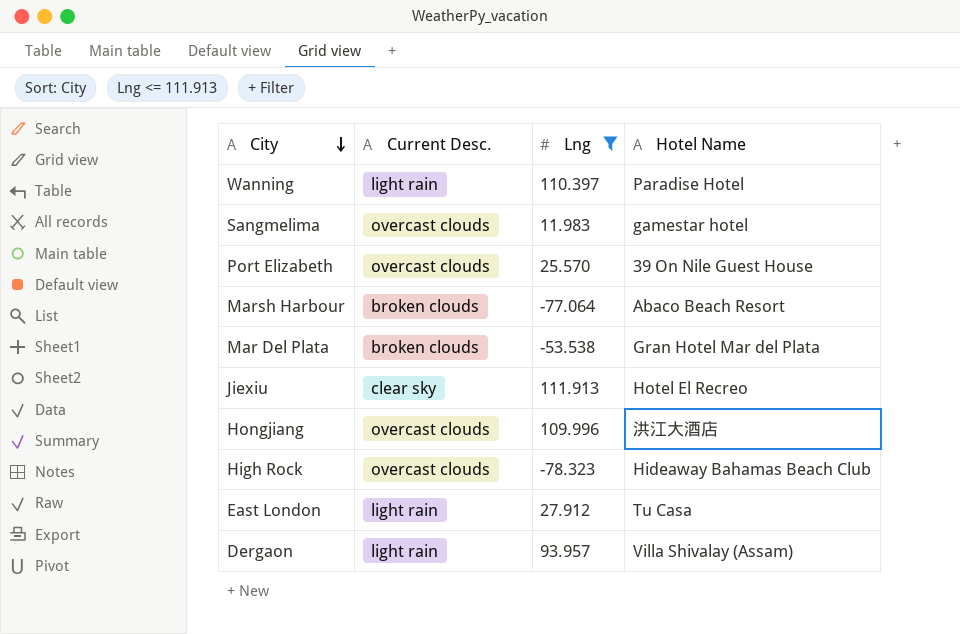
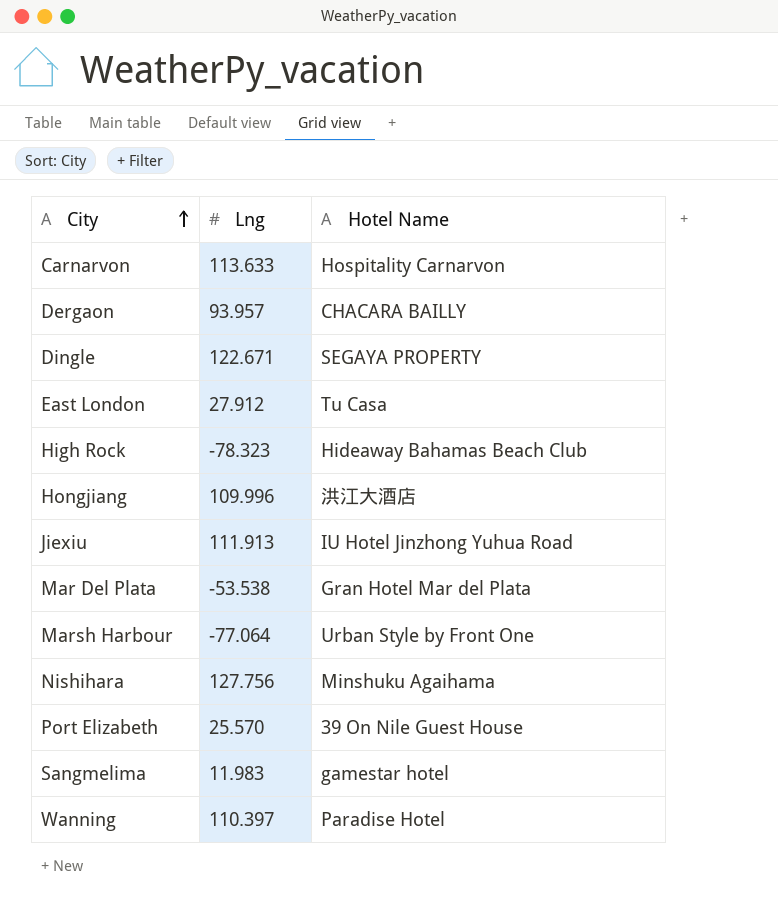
filter: Lng <= 111.913 -> none
row order: City descending -> City ascending
column Current Desc. | position: 2 -> none
Dergaon | Hotel Name: Villa Shivalay (Assam) -> CHACARA BAILLY
Jiexiu | Hotel Name: Hotel El Recreo -> IU Hotel Jinzhong Yuhua Road
Marsh Harbour | Hotel Name: Abaco Beach Resort -> Urban Style by Front One

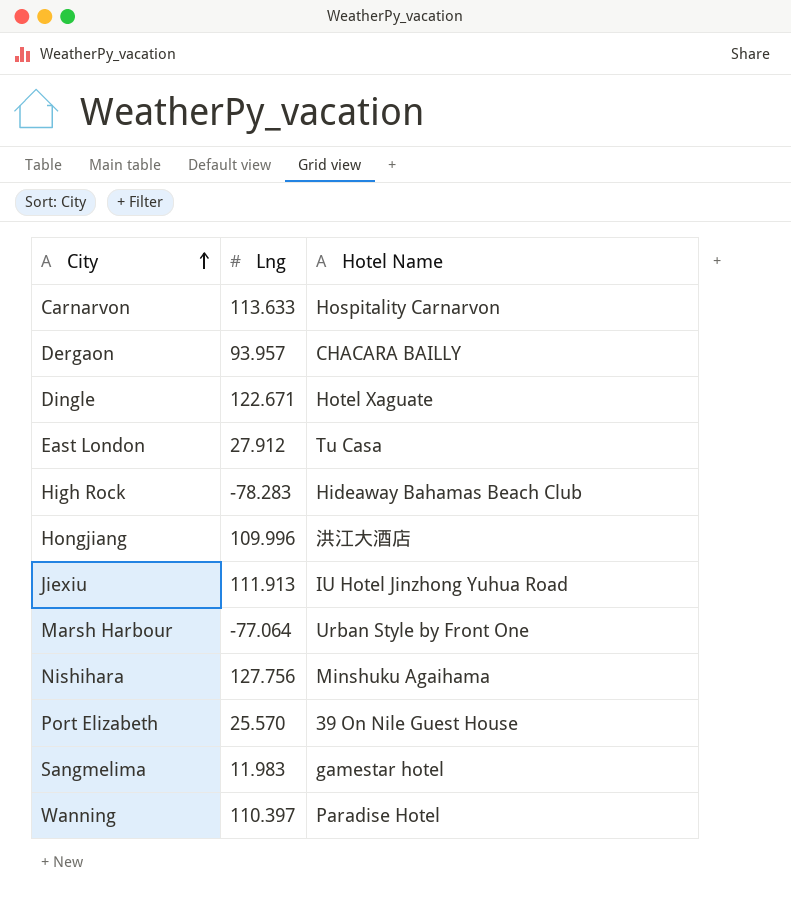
row Mar Del Plata: -53.538 | Gran Hotel Mar del Plata -> none
Dingle | Hotel Name: SEGAYA PROPERTY -> Hotel Xaguate
High Rock | Lng: -78.323 -> -78.283

